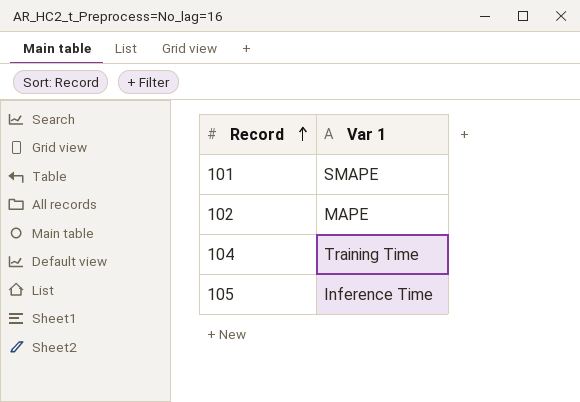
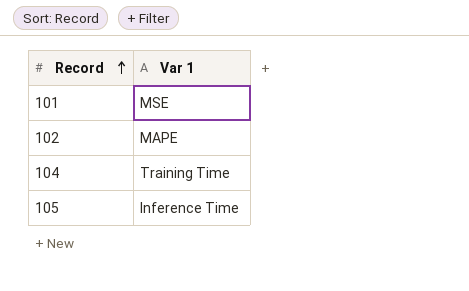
101 | Var 1: SMAPE -> MSE

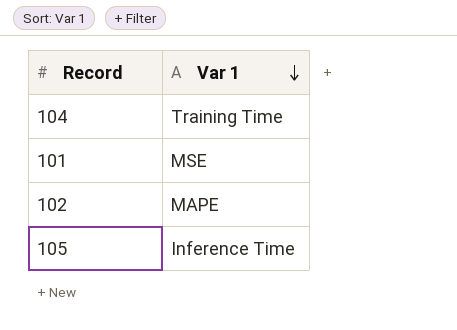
row order: Record ascending -> Var 1 descending

